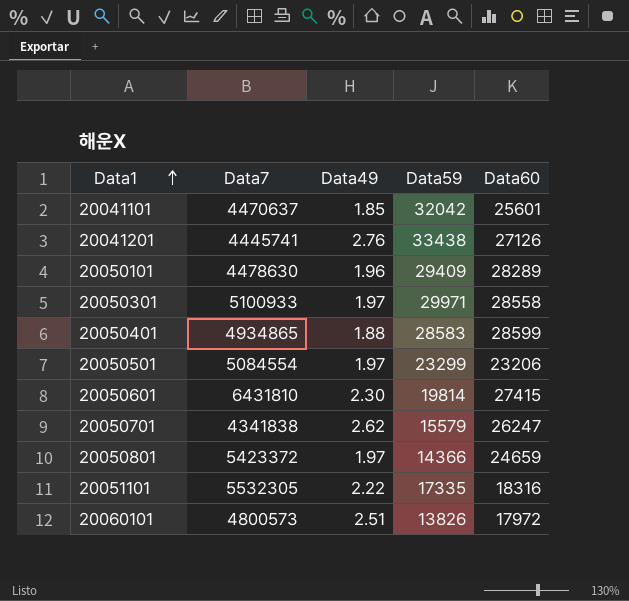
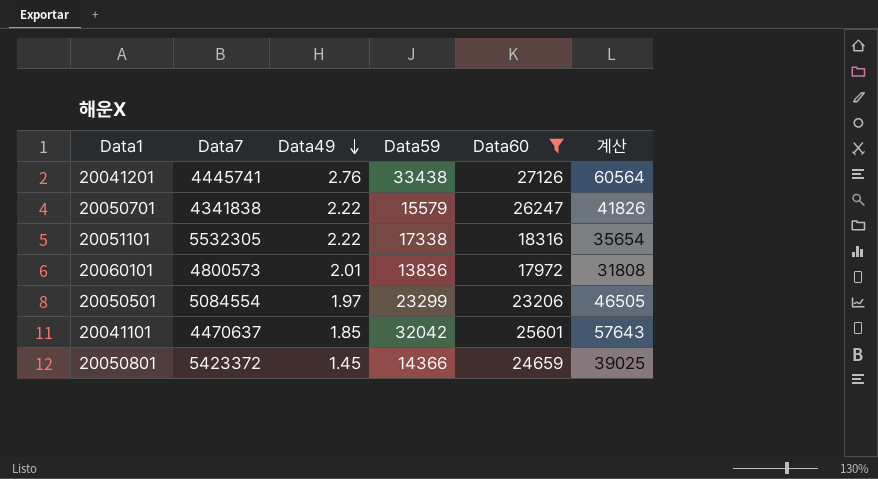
filter: none -> Data60 <= 27126
row order: Data1 ascending -> Data49 descending
column 계산 | formula: none -> [Data59] + [Data60]
20050701 | Data49: 2.62 -> 2.22
20051101 | Data59: 17335 -> 17338
20060101 | Data49: 2.51 -> 2.01
20060101 | Data59: 13826 -> 13836
20050801 | Data49: 1.97 -> 1.45

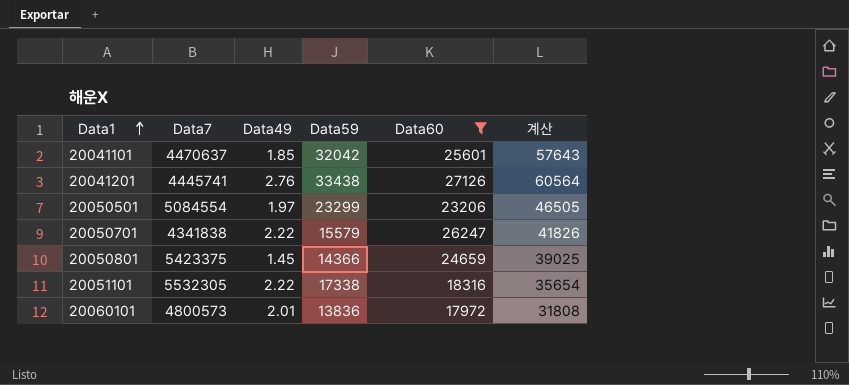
row order: Data49 descending -> Data1 ascending
20050801 | Data7: 5423372 -> 5423375

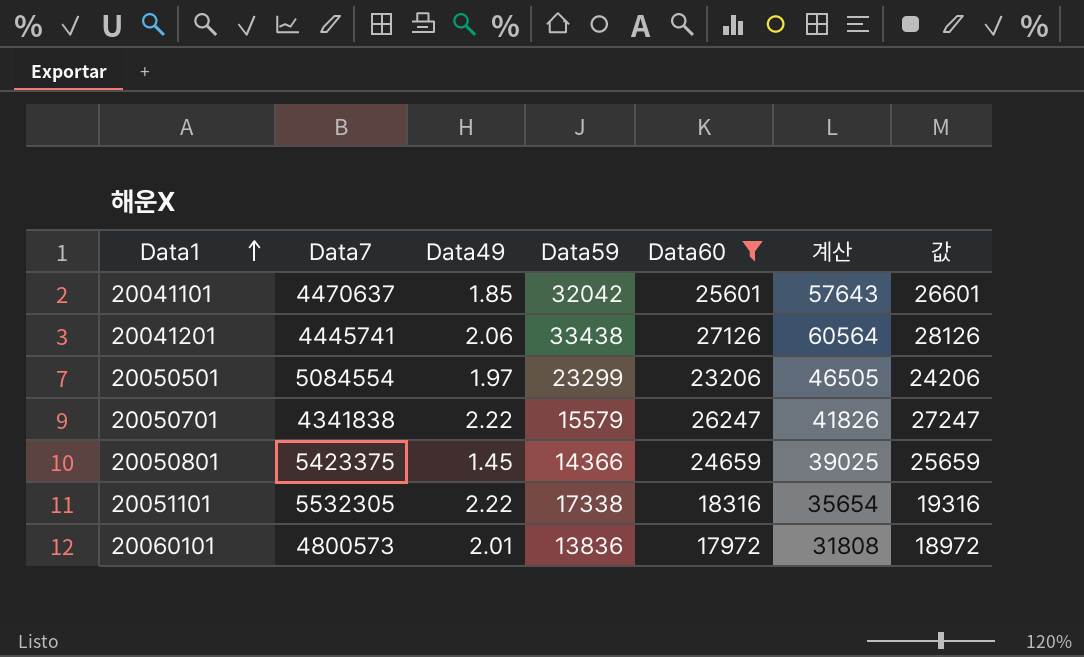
column 값 | formula: none -> [Data60] + 1000
20041201 | Data49: 2.76 -> 2.06

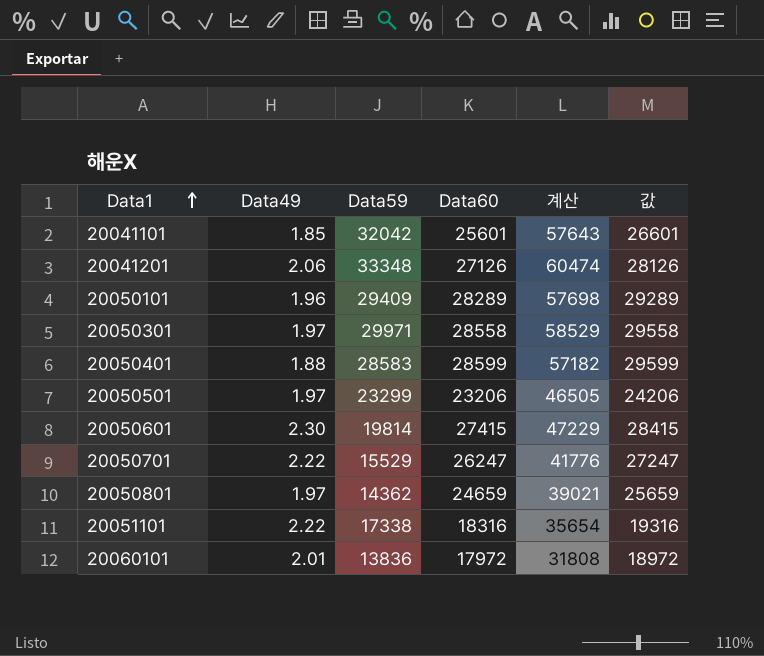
filter: Data60 <= 27126 -> none
column Data7 | position: 2 -> none
20041201 | Data59: 33438 -> 33348
20041201 | 계산: 60564 -> 60474
20050701 | Data59: 15579 -> 15529
20050701 | 계산: 41826 -> 41776
20050801 | Data49: 1.45 -> 1.97
20050801 | Data59: 14366 -> 14362
20050801 | 계산: 39025 -> 39021

